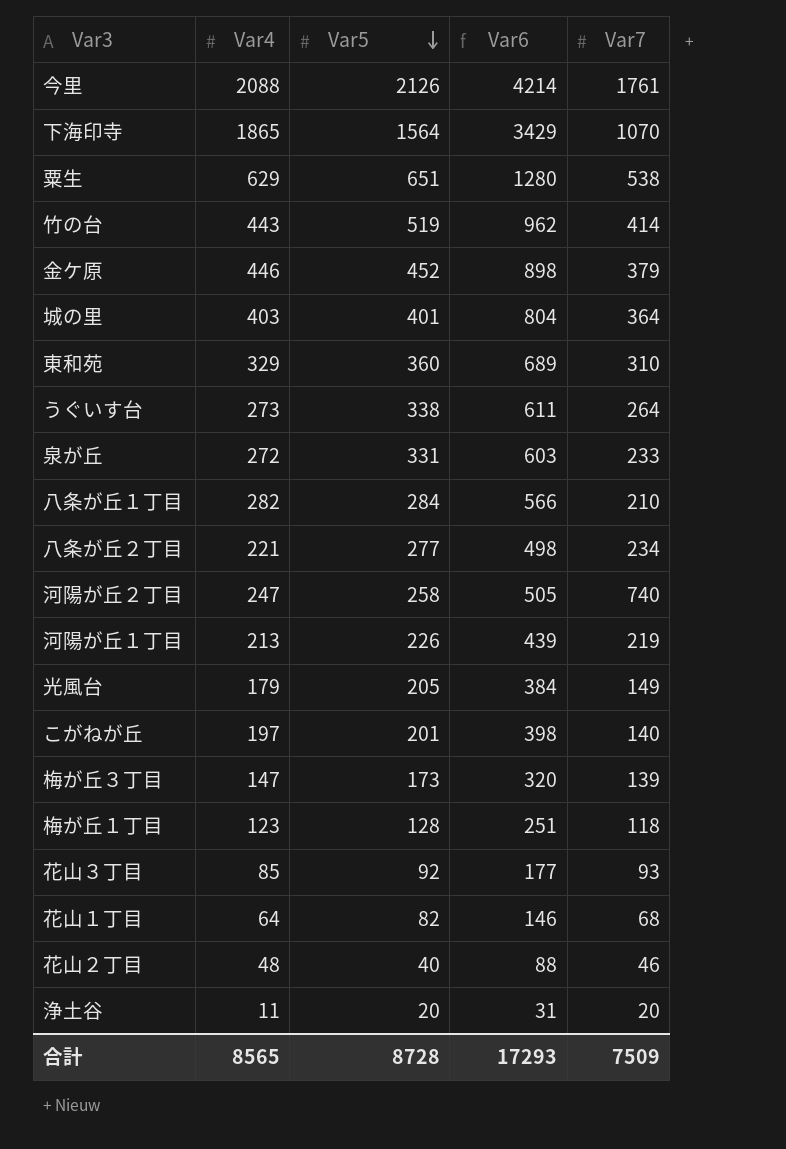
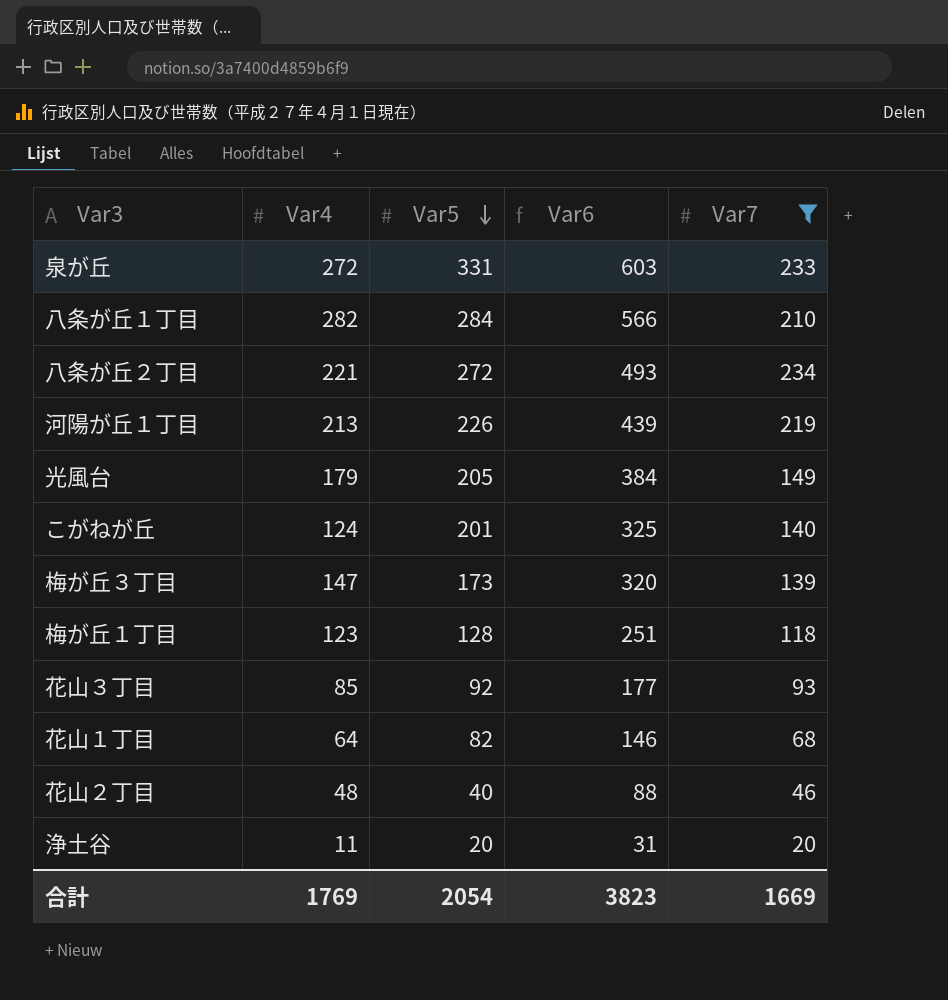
filter: none -> Var7 <= 234
八条が丘２丁目 | Var5: 277 -> 272
八条が丘２丁目 | Var6: 498 -> 493
こがねが丘 | Var4: 197 -> 124
こがねが丘 | Var6: 398 -> 325
合計 | Var4: 8565 -> 1769
合計 | Var5: 8728 -> 2054
合計 | Var6: 17293 -> 3823
合計 | Var7: 7509 -> 1669

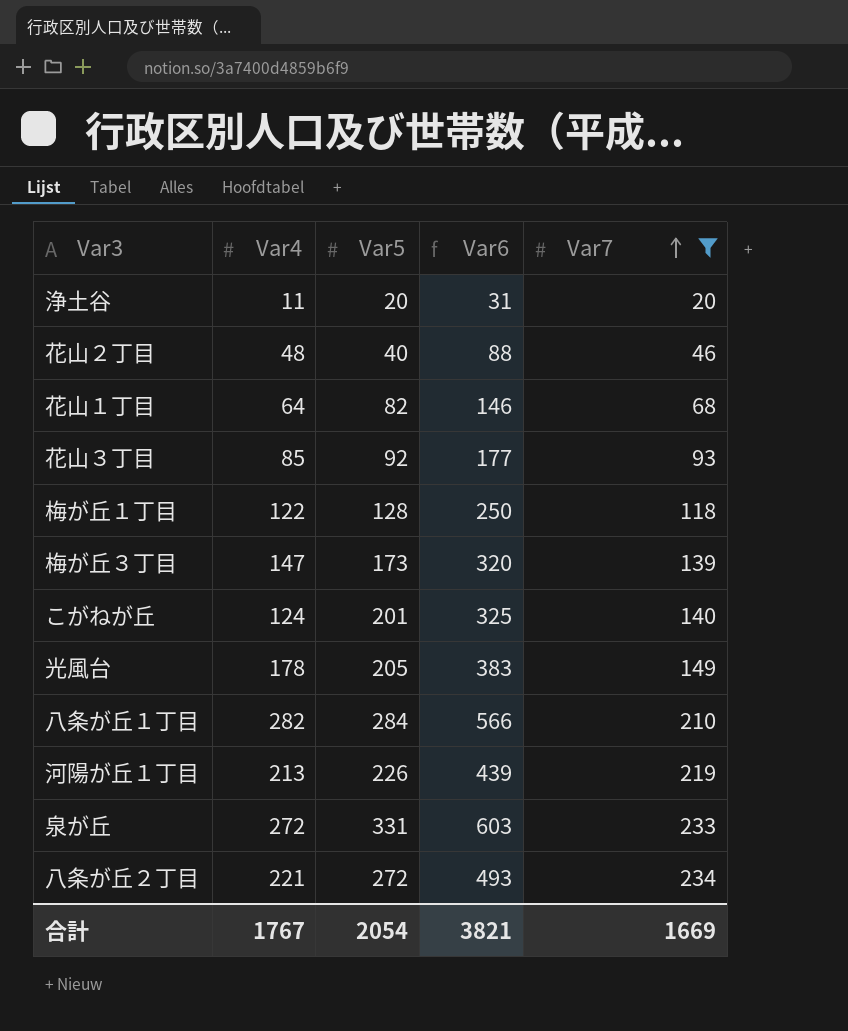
row order: Var5 descending -> Var7 ascending
梅が丘１丁目 | Var4: 123 -> 122
梅が丘１丁目 | Var6: 251 -> 250
光風台 | Var4: 179 -> 178
光風台 | Var6: 384 -> 383
合計 | Var4: 1769 -> 1767
合計 | Var6: 3823 -> 3821

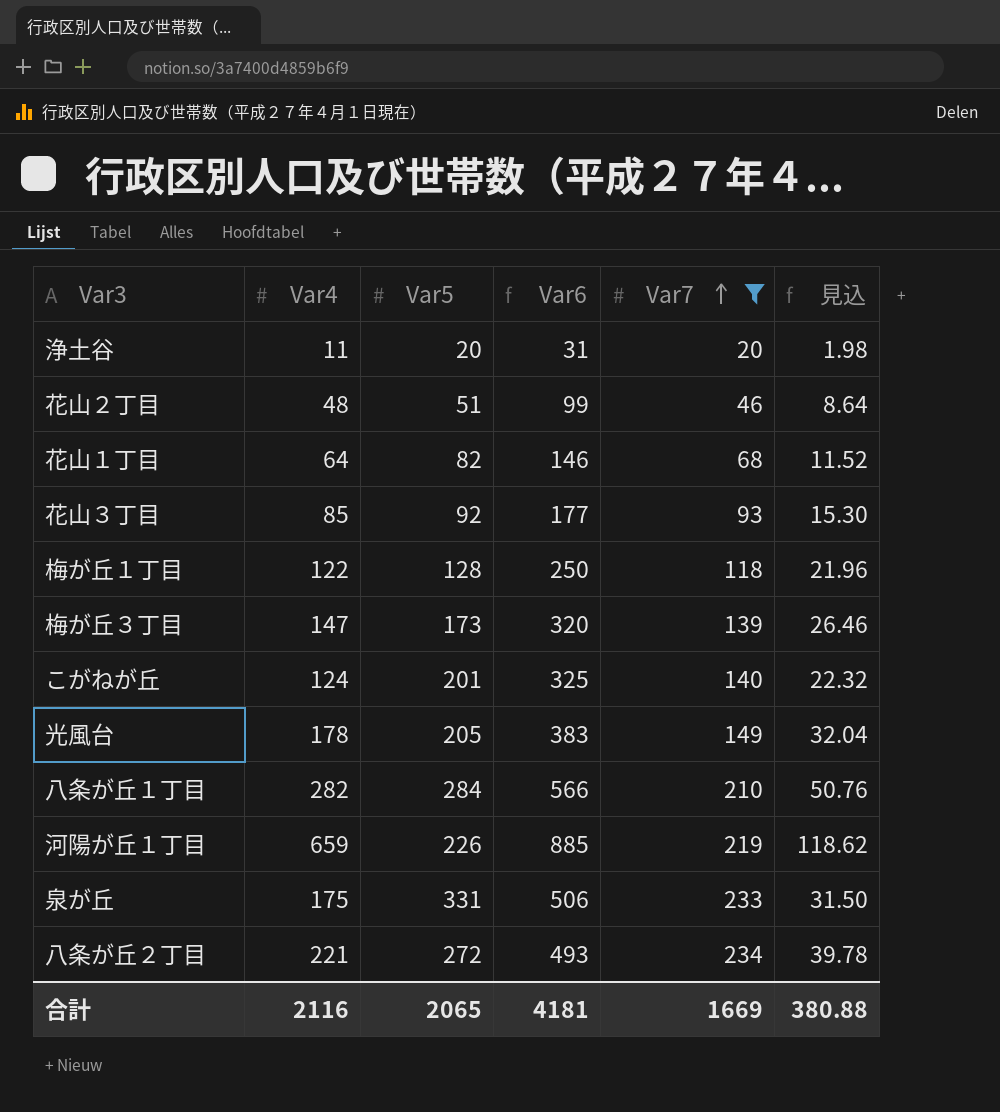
column 見込 | formula: none -> [Var4] * 0.18
花山２丁目 | Var5: 40 -> 51
花山２丁目 | Var6: 88 -> 99
河陽が丘１丁目 | Var4: 213 -> 659
河陽が丘１丁目 | Var6: 439 -> 885
泉が丘 | Var4: 272 -> 175
泉が丘 | Var6: 603 -> 506
合計 | Var4: 1767 -> 2116
合計 | Var5: 2054 -> 2065
合計 | Var6: 3821 -> 4181

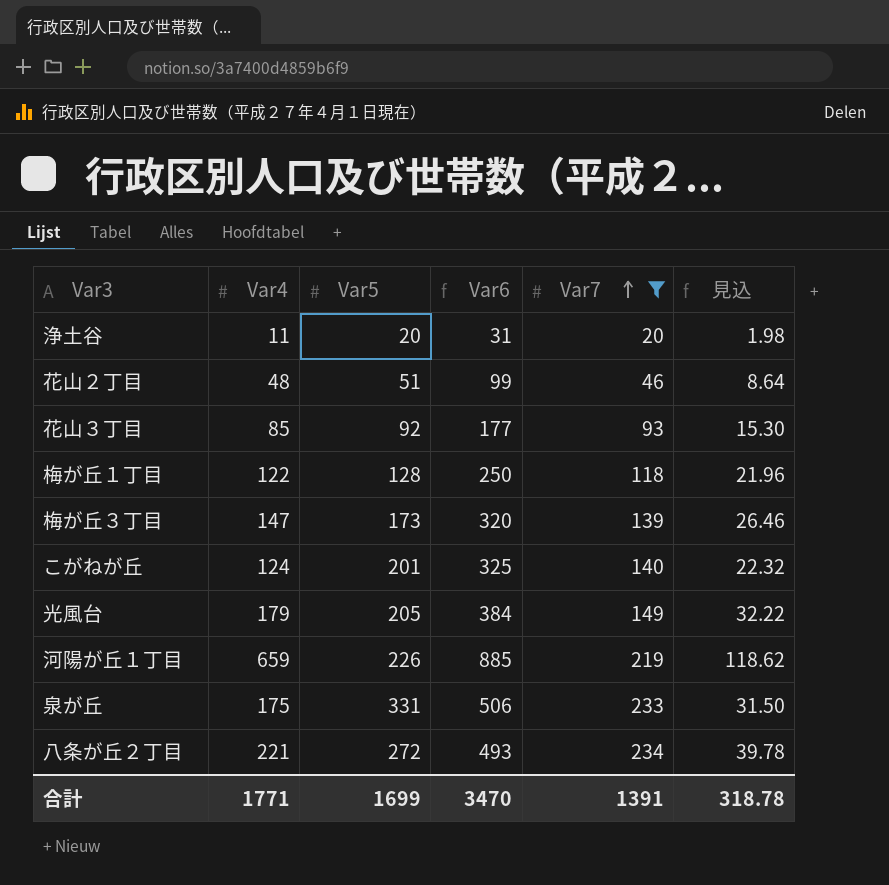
row 花山１丁目: 64 | 82 | 146 | 68 | 11.52 -> none
row 八条が丘１丁目: 282 | 284 | 566 | 210 | 50.76 -> none
光風台 | Var4: 178 -> 179
光風台 | Var6: 383 -> 384
光風台 | 見込: 32.04 -> 32.22
合計 | Var4: 2116 -> 1771
合計 | Var5: 2065 -> 1699
合計 | Var6: 4181 -> 3470
合計 | Var7: 1669 -> 1391
合計 | 見込: 380.88 -> 318.78

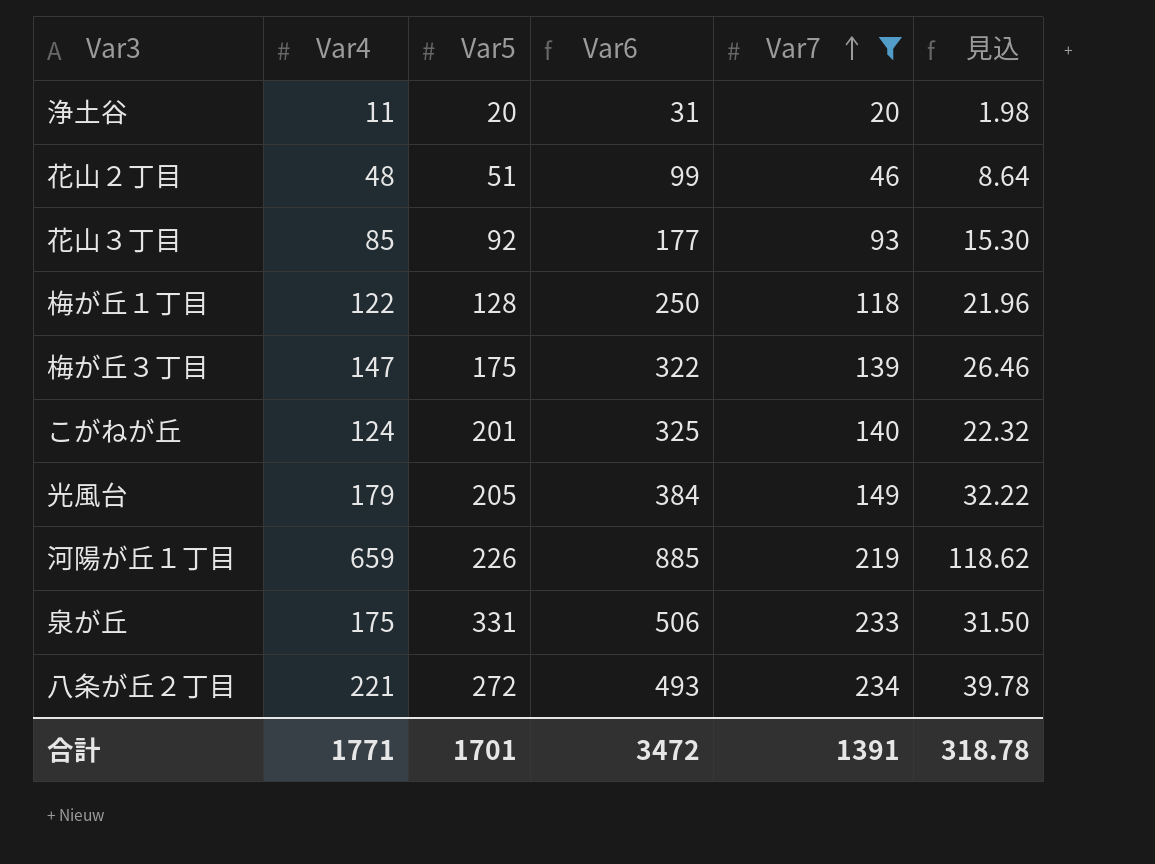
梅が丘３丁目 | Var5: 173 -> 175
梅が丘３丁目 | Var6: 320 -> 322
合計 | Var5: 1699 -> 1701
合計 | Var6: 3470 -> 3472

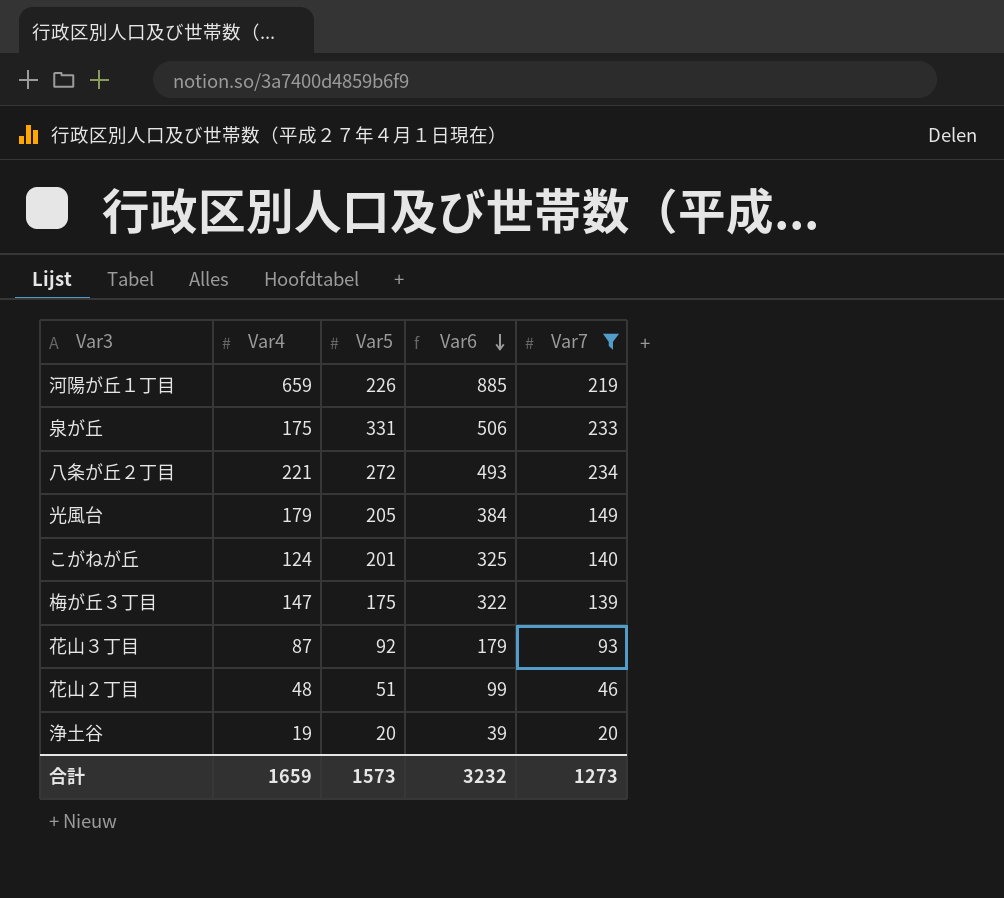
row order: Var7 ascending -> Var6 descending
column 見込 | formula: [Var4] * 0.18 -> none
row 梅が丘１丁目: 122 | 128 | 250 | 118 | 21.96 -> none
花山３丁目 | Var4: 85 -> 87
花山３丁目 | Var6: 177 -> 179
浄土谷 | Var4: 11 -> 19
浄土谷 | Var6: 31 -> 39
合計 | Var4: 1771 -> 1659
合計 | Var5: 1701 -> 1573
合計 | Var6: 3472 -> 3232
合計 | Var7: 1391 -> 1273

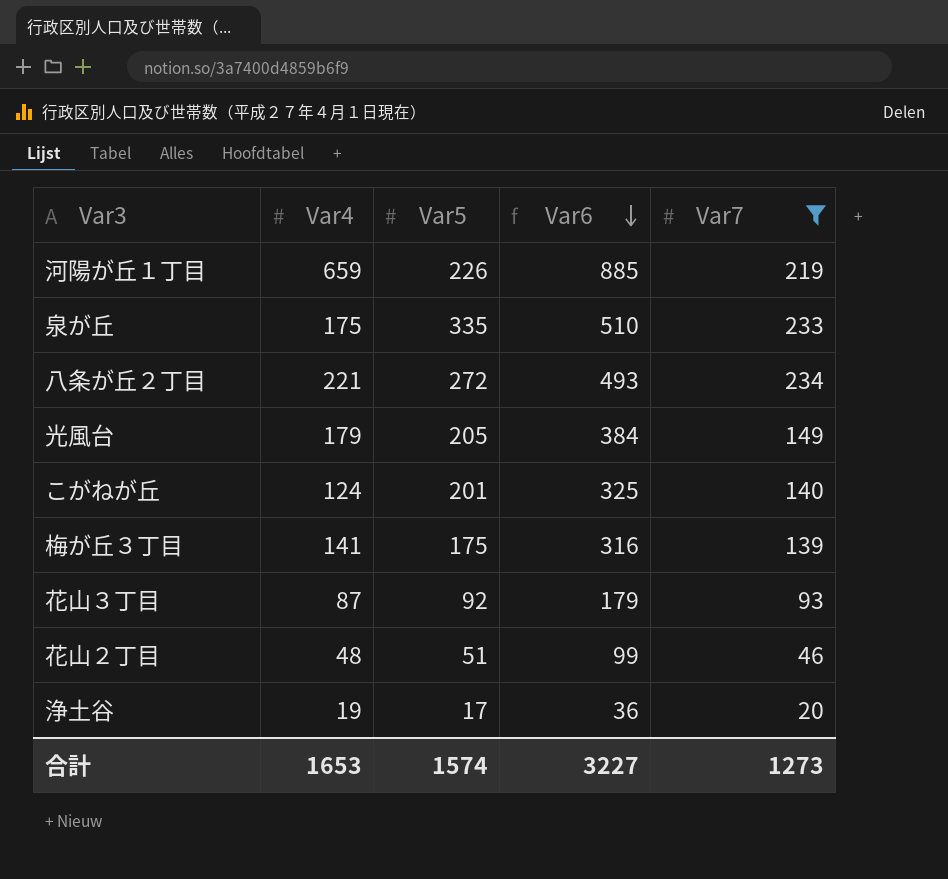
泉が丘 | Var5: 331 -> 335
泉が丘 | Var6: 506 -> 510
梅が丘３丁目 | Var4: 147 -> 141
梅が丘３丁目 | Var6: 322 -> 316
浄土谷 | Var5: 20 -> 17
浄土谷 | Var6: 39 -> 36
合計 | Var4: 1659 -> 1653
合計 | Var5: 1573 -> 1574
合計 | Var6: 3232 -> 3227

